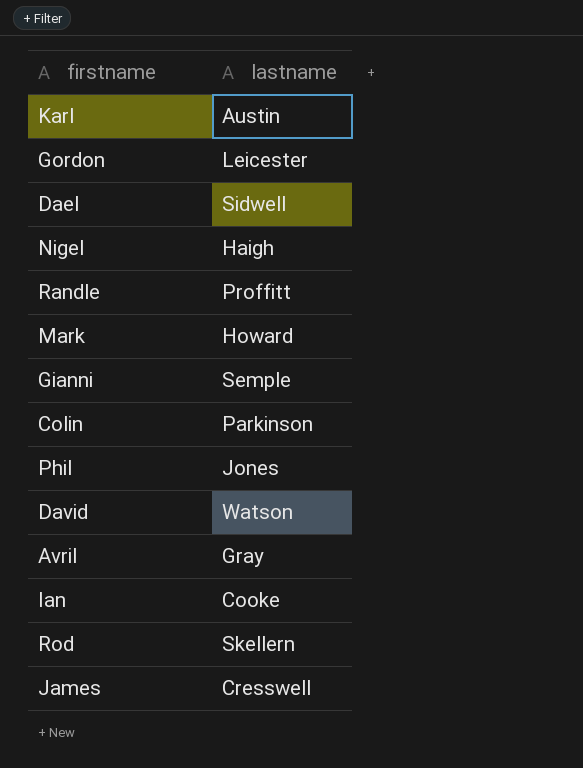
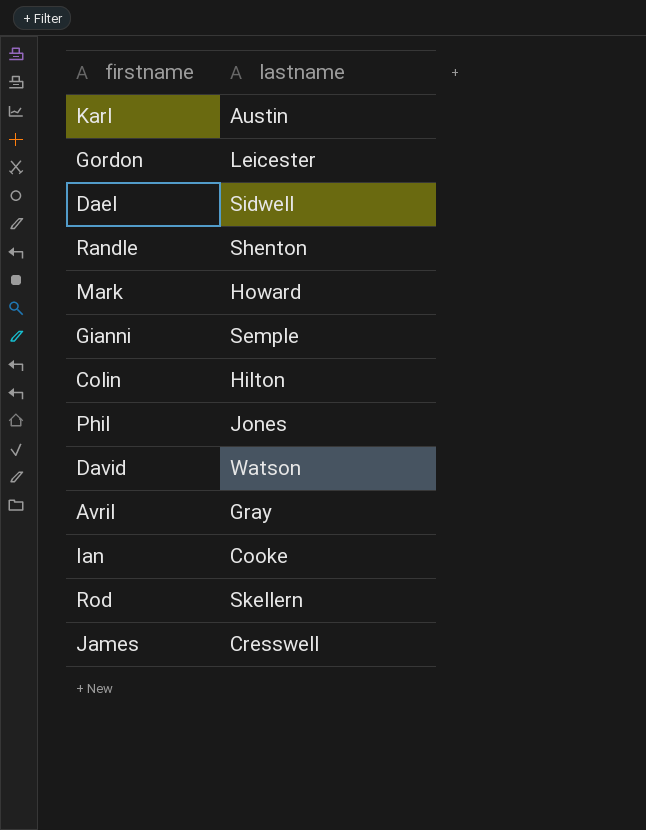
row Nigel: Haigh -> none
Randle | lastname: Proffitt -> Shenton
Colin | lastname: Parkinson -> Hilton

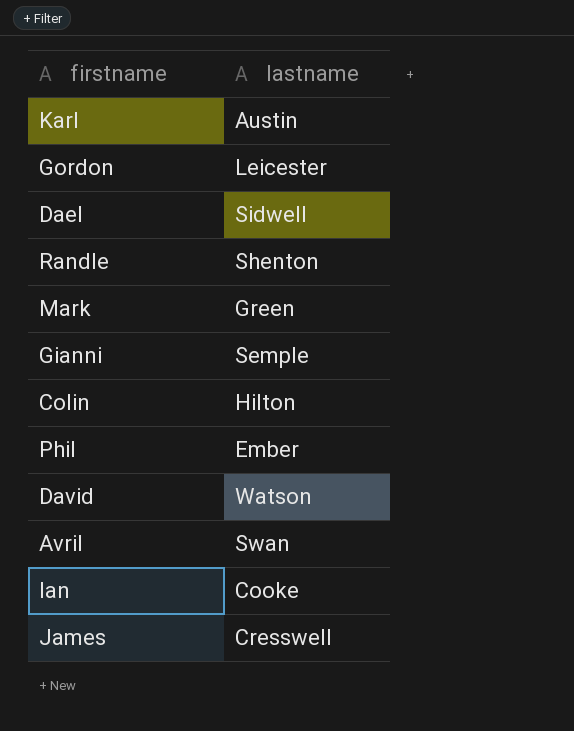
row Rod: Skellern -> none
Mark | lastname: Howard -> Green
Phil | lastname: Jones -> Ember
Avril | lastname: Gray -> Swan

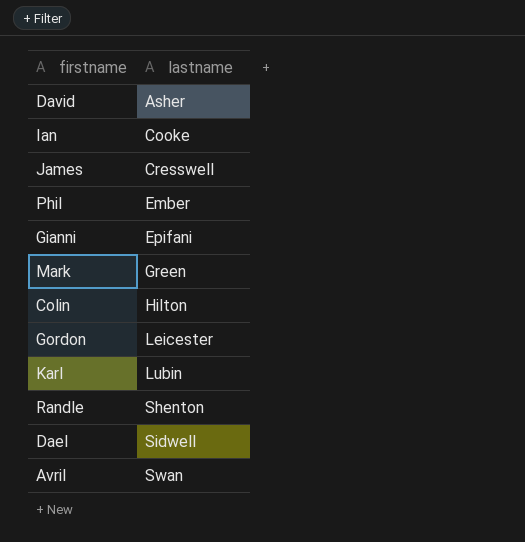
row order: none -> lastname ascending
David | lastname: Watson -> Asher
Gianni | lastname: Semple -> Epifani
Karl | lastname: Austin -> Lubin

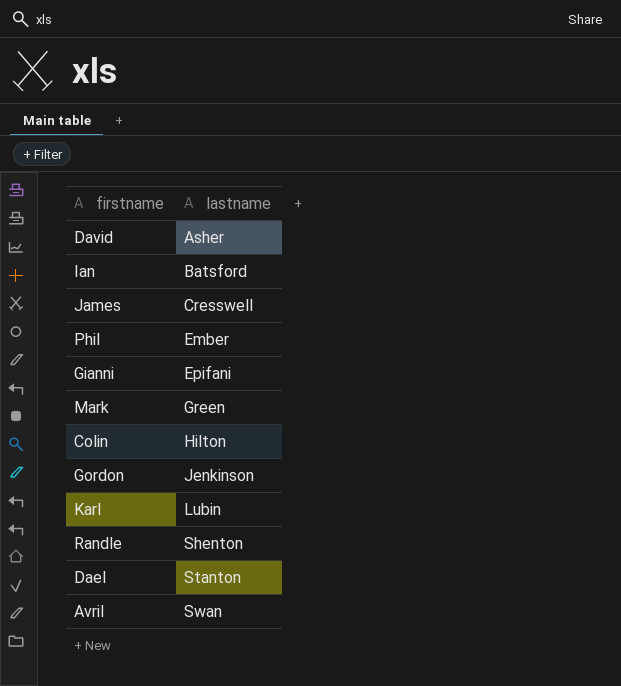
Ian | lastname: Cooke -> Batsford
Gordon | lastname: Leicester -> Jenkinson
Dael | lastname: Sidwell -> Stanton

